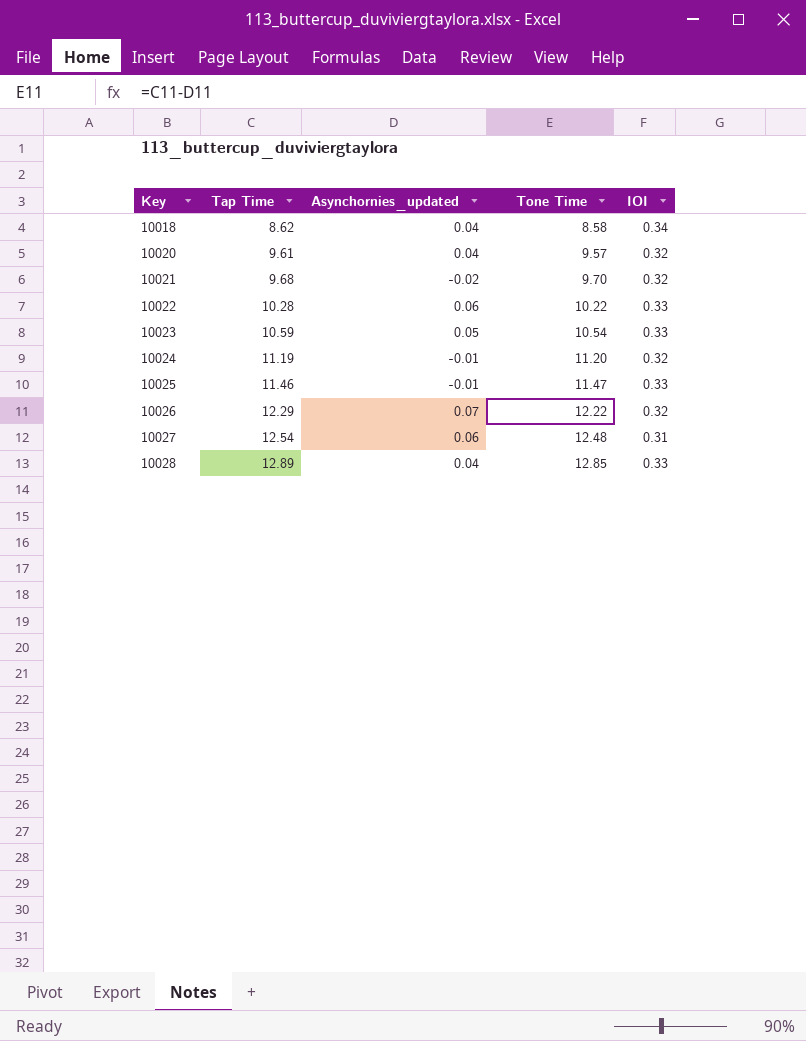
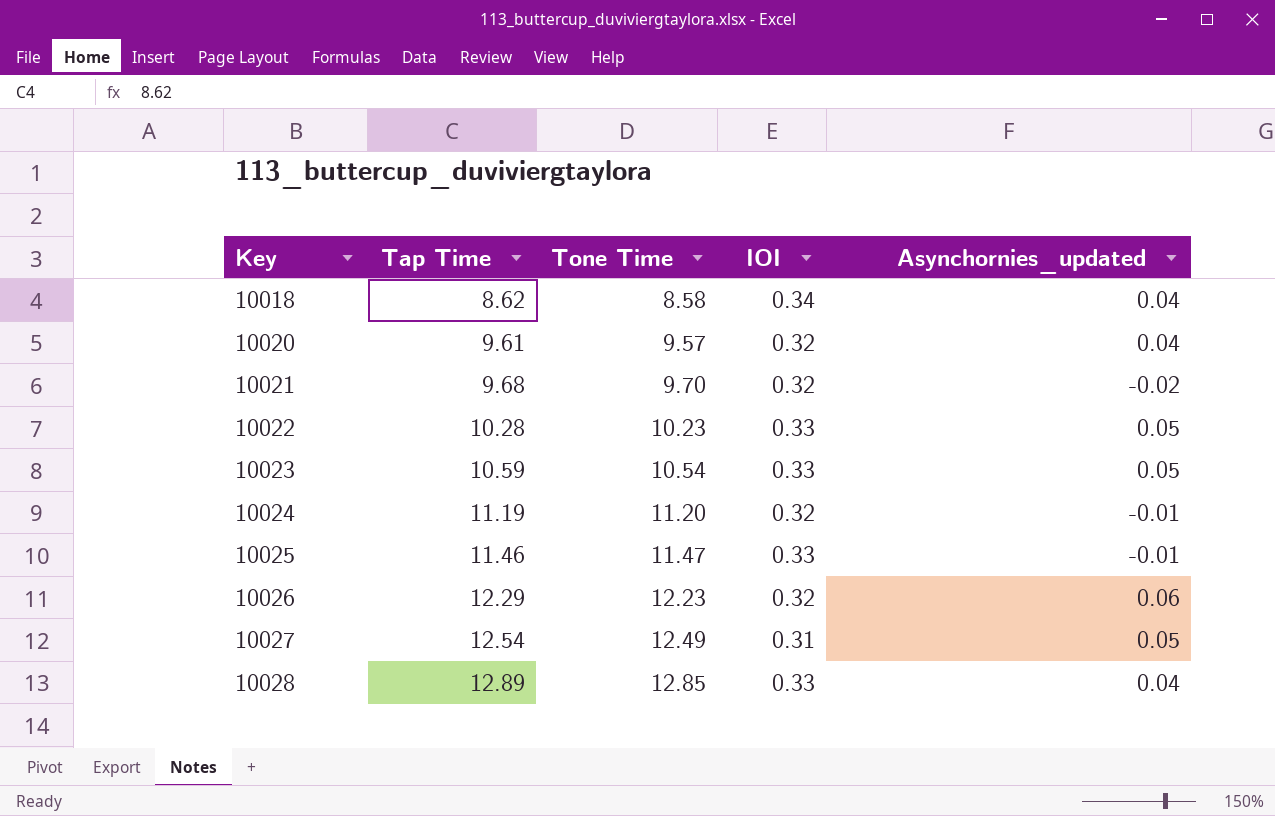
column Asynchornies_updated | position: 3 -> 5
10022 | Tone Time: 10.22 -> 10.23
10022 | Asynchornies_updated: 0.06 -> 0.05
10026 | Tone Time: 12.22 -> 12.23
10026 | Asynchornies_updated: 0.07 -> 0.06
10027 | Tone Time: 12.48 -> 12.49
10027 | Asynchornies_updated: 0.06 -> 0.05

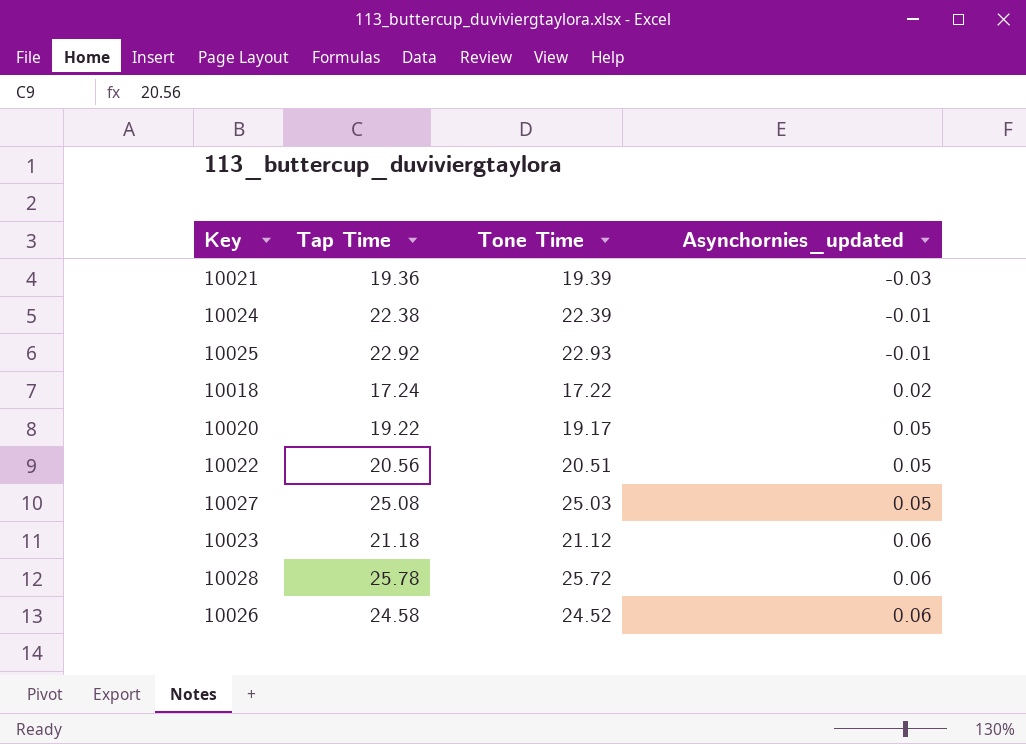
row order: Key ascending -> Asynchornies_updated ascending
column IOI | position: 4 -> none
10021 | Tap Time: 9.68 -> 19.36
10021 | Tone Time: 9.70 -> 19.39
10021 | Asynchornies_updated: -0.02 -> -0.03
10024 | Tap Time: 11.19 -> 22.38
10024 | Tone Time: 11.20 -> 22.39
10025 | Tap Time: 11.46 -> 22.92
10025 | Tone Time: 11.47 -> 22.93
10018 | Tap Time: 8.62 -> 17.24
10018 | Tone Time: 8.58 -> 17.22
10018 | Asynchornies_updated: 0.04 -> 0.02
10020 | Tap Time: 9.61 -> 19.22
10020 | Tone Time: 9.57 -> 19.17
10020 | Asynchornies_updated: 0.04 -> 0.05
10022 | Tap Time: 10.28 -> 20.56
10022 | Tone Time: 10.23 -> 20.51
10027 | Tap Time: 12.54 -> 25.08
10027 | Tone Time: 12.49 -> 25.03
10023 | Tap Time: 10.59 -> 21.18
10023 | Tone Time: 10.54 -> 21.12
10023 | Asynchornies_updated: 0.05 -> 0.06
10028 | Tap Time: 12.89 -> 25.78
10028 | Tone Time: 12.85 -> 25.72
10028 | Asynchornies_updated: 0.04 -> 0.06
10026 | Tap Time: 12.29 -> 24.58
10026 | Tone Time: 12.23 -> 24.52

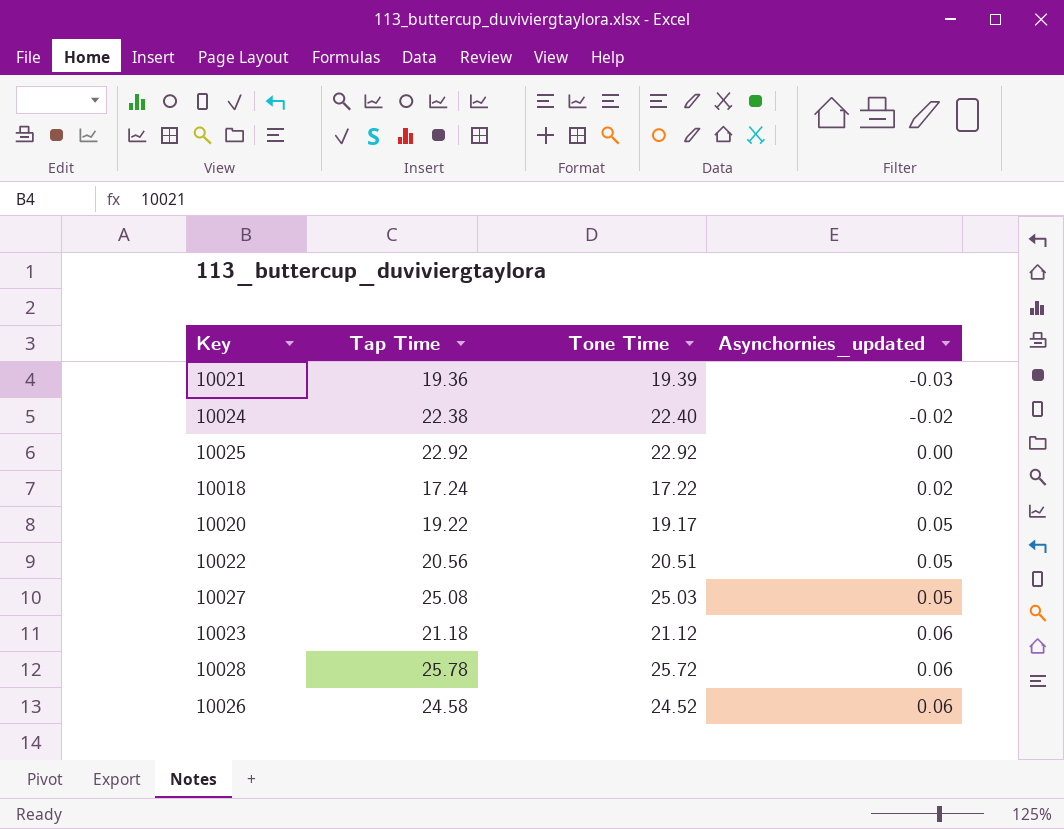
10024 | Tone Time: 22.39 -> 22.40
10024 | Asynchornies_updated: -0.01 -> -0.02
10025 | Tone Time: 22.93 -> 22.92
10025 | Asynchornies_updated: -0.01 -> 0.00

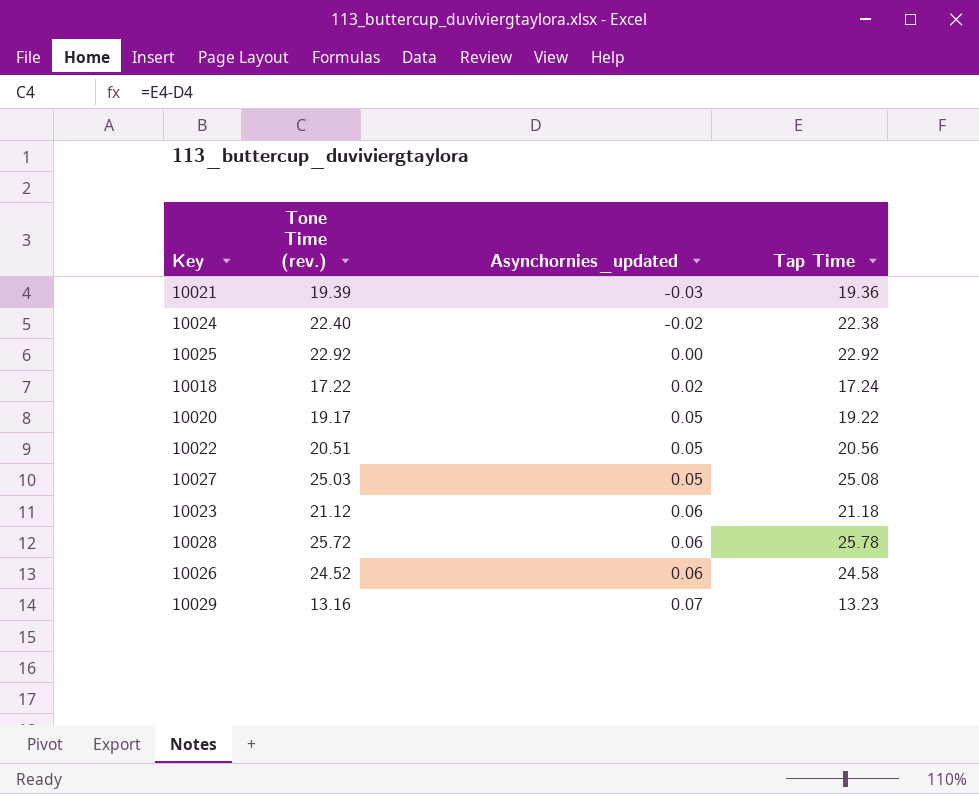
column name: Tone Time -> Tone Time (rev.)
column Tap Time | position: 2 -> 4
row 10029: none -> 13.16 | 0.07 | 13.23

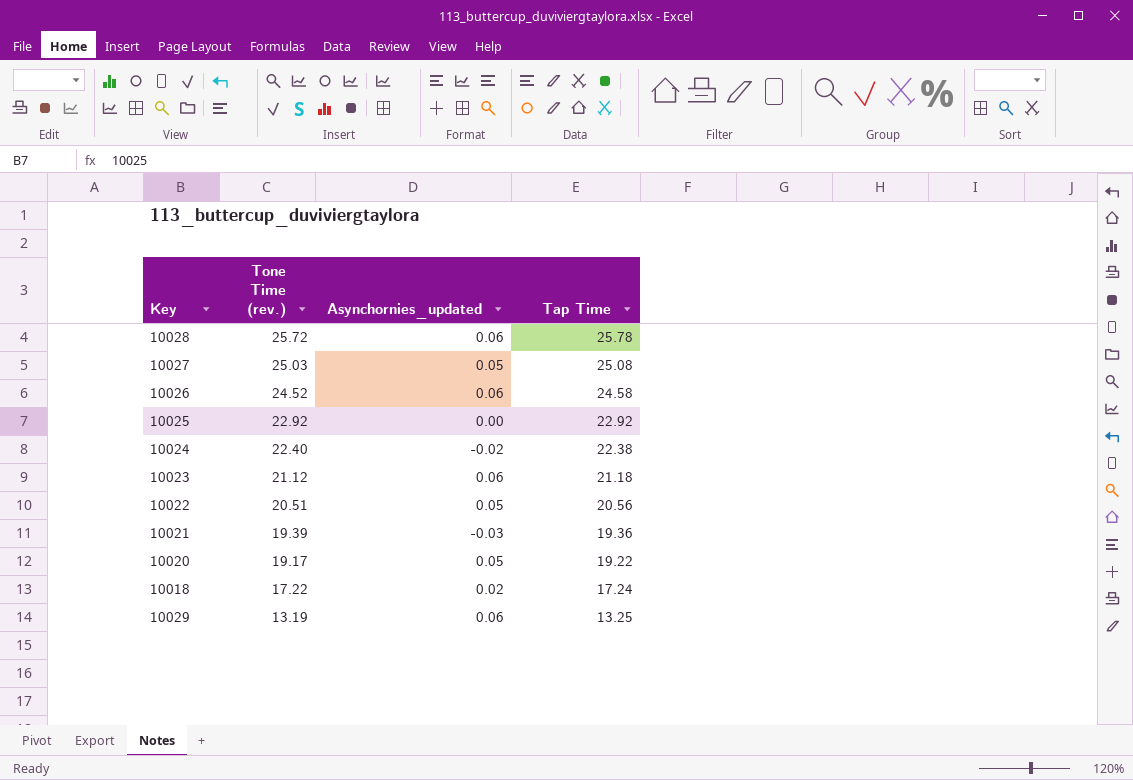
row order: Asynchornies_updated ascending -> Tone Time (rev.) descending
10029 | Tone Time (rev.): 13.16 -> 13.19
10029 | Asynchornies_updated: 0.07 -> 0.06
10029 | Tap Time: 13.23 -> 13.25

